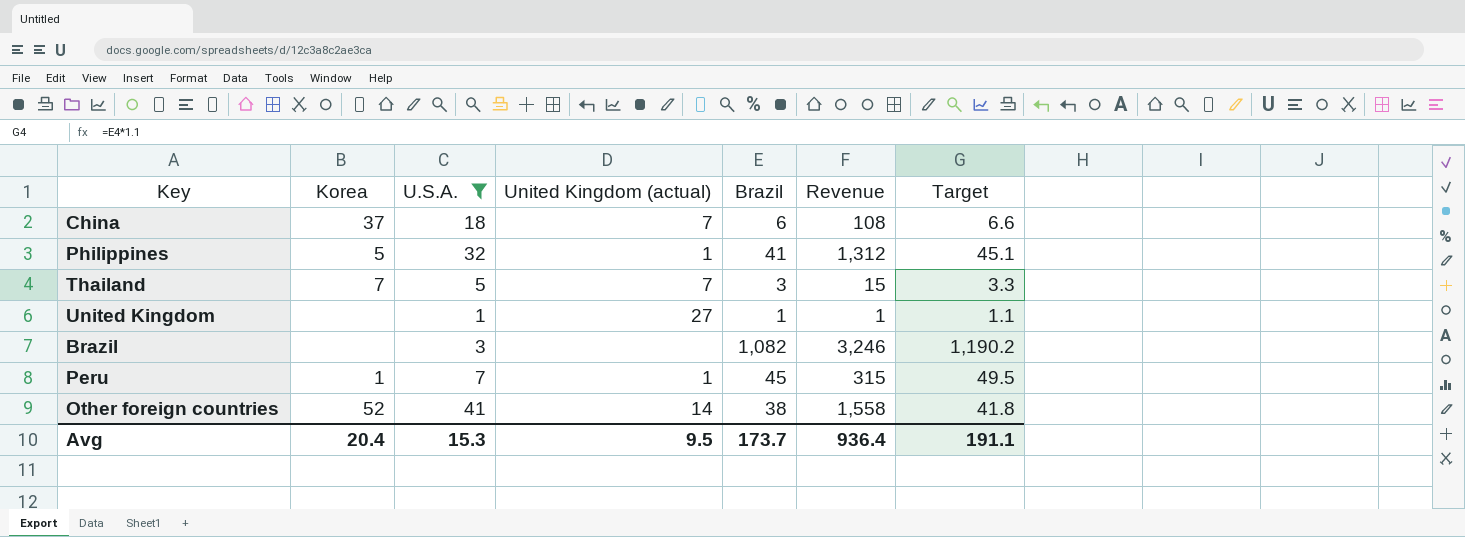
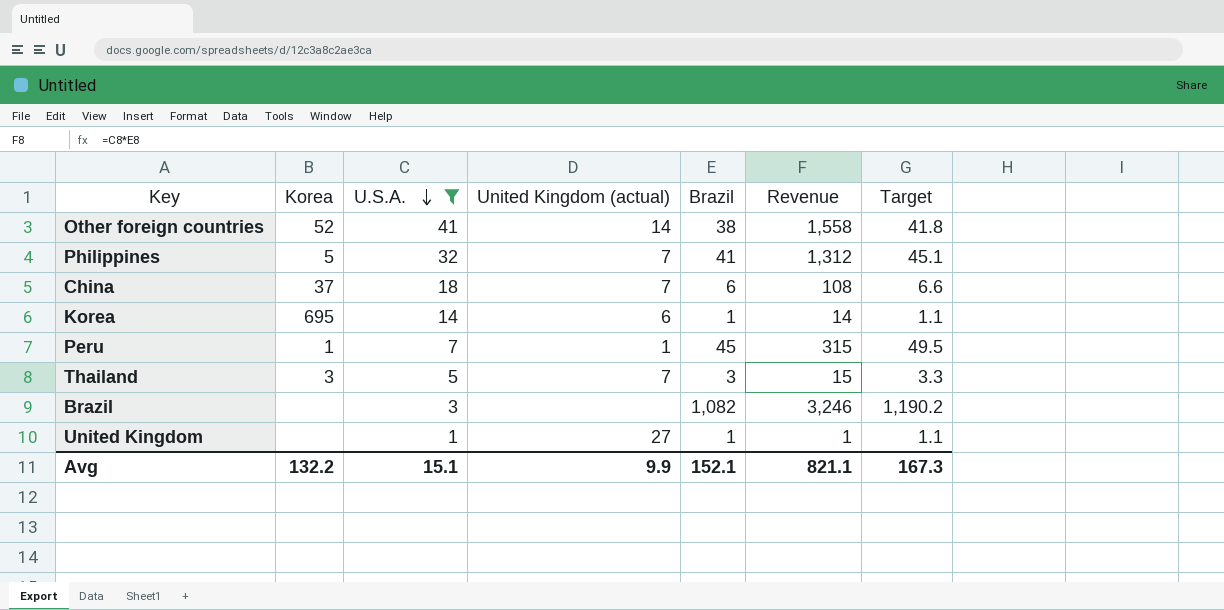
row order: none -> U.S.A. descending
Philippines | United Kingdom (actual): 1 -> 7
row Korea: none -> 695 | 14 | 6 | 1 | 14 | 1.1
Thailand | Korea: 7 -> 3
Avg | Korea: 20.4 -> 132.2
Avg | U.S.A.: 15.3 -> 15.1
Avg | United Kingdom (actual): 9.5 -> 9.9
Avg | Brazil: 173.7 -> 152.1
Avg | Revenue: 936.4 -> 821.1
Avg | Target: 191.1 -> 167.3

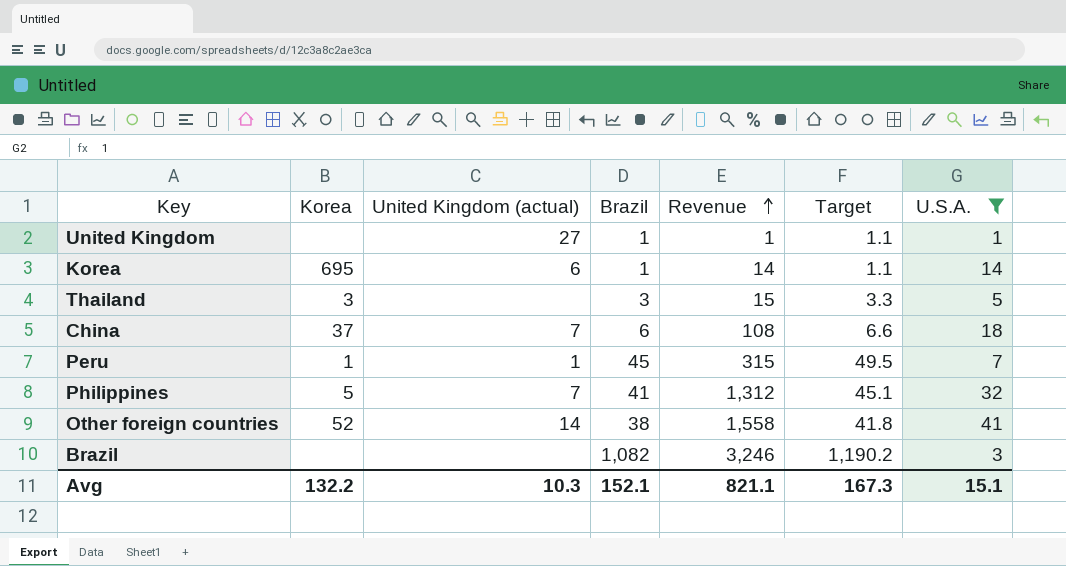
row order: U.S.A. descending -> Revenue ascending
column U.S.A. | position: 3 -> 7
Thailand | United Kingdom (actual): 7 -> none
Avg | United Kingdom (actual): 9.9 -> 10.3

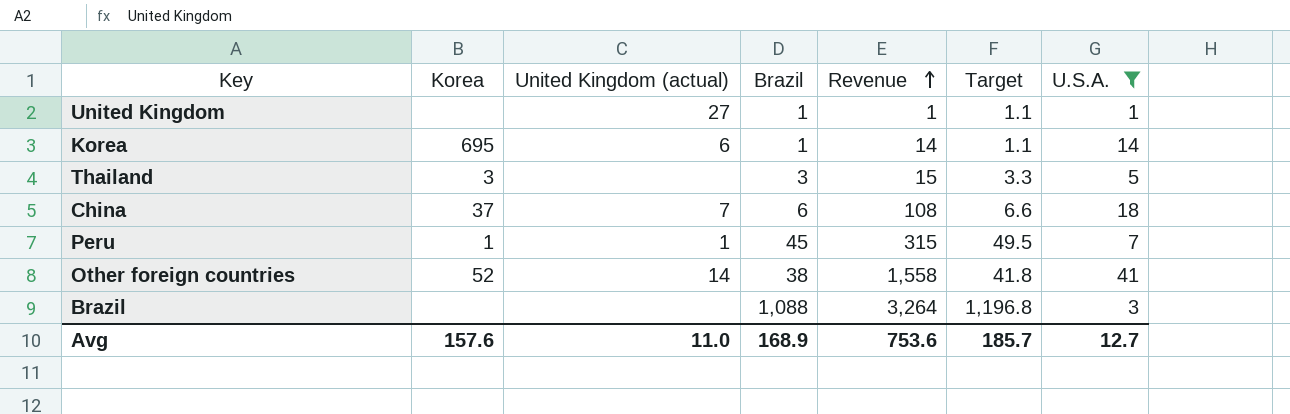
row Philippines: 5 | 7 | 41 | 1,312 | 45.1 | 32 -> none
Brazil | Brazil: 1,082 -> 1,088
Brazil | Revenue: 3,246 -> 3,264
Brazil | Target: 1,190.2 -> 1,196.8
Avg | Korea: 132.2 -> 157.6
Avg | United Kingdom (actual): 10.3 -> 11.0
Avg | Brazil: 152.1 -> 168.9
Avg | Revenue: 821.1 -> 753.6
Avg | Target: 167.3 -> 185.7
Avg | U.S.A.: 15.1 -> 12.7

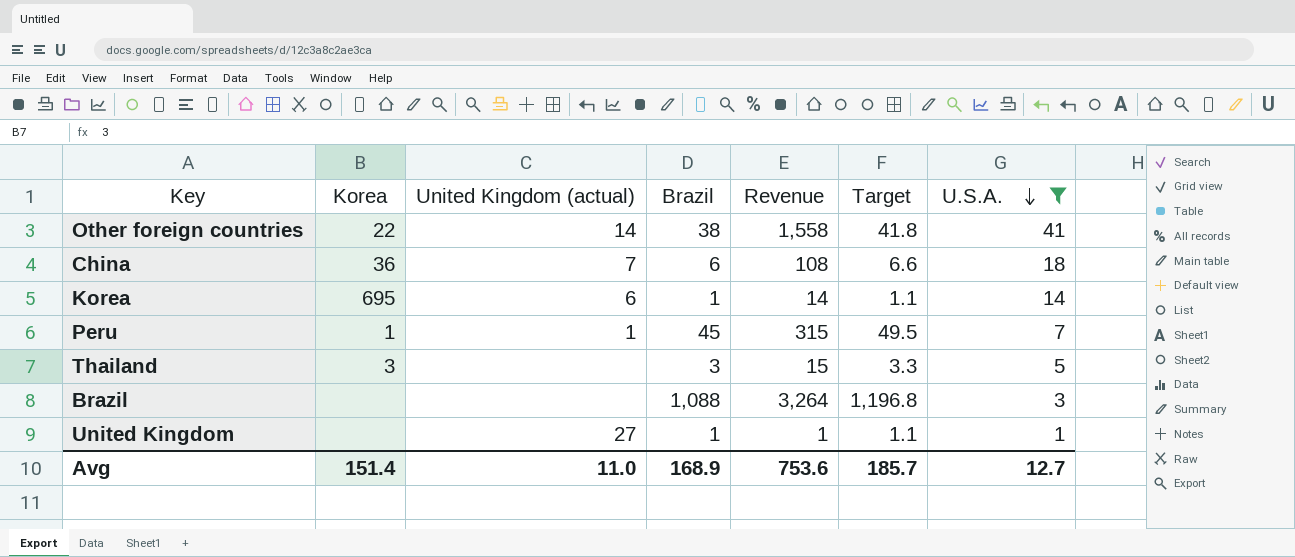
row order: Revenue ascending -> U.S.A. descending
Other foreign countries | Korea: 52 -> 22
China | Korea: 37 -> 36
Avg | Korea: 157.6 -> 151.4

